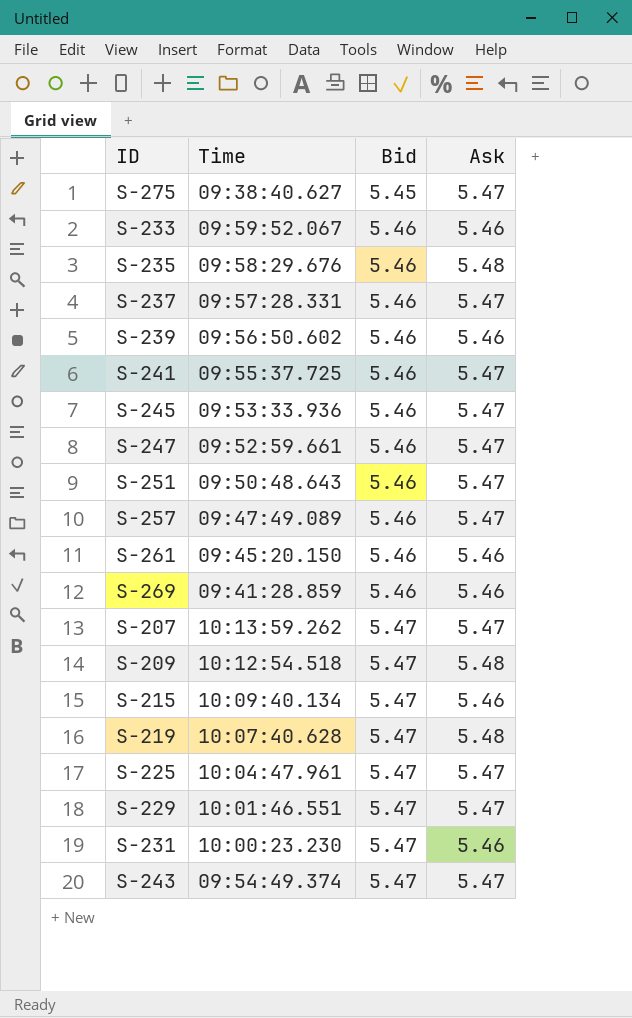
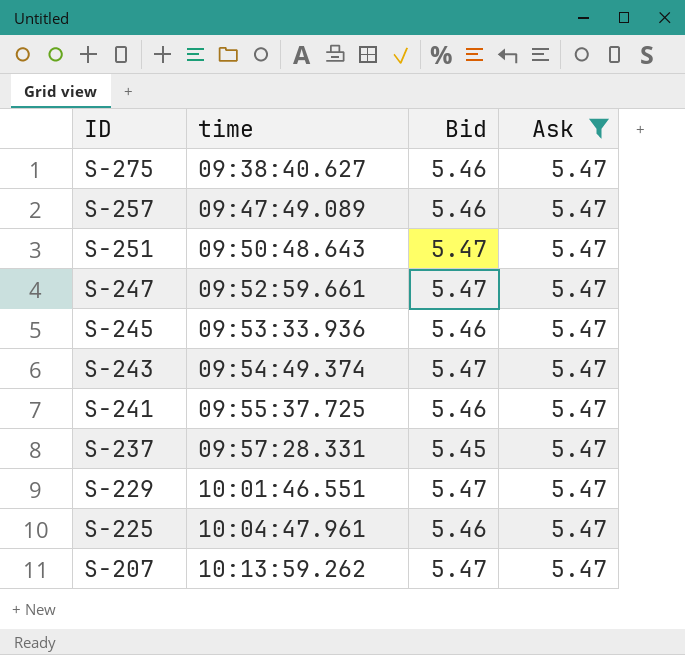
filter: none -> Ask = 5.47
row order: Bid ascending -> ID descending
column name: Time -> time
S-275 | Bid: 5.45 -> 5.46
S-251 | Bid: 5.46 -> 5.47
S-247 | Bid: 5.46 -> 5.47
S-237 | Bid: 5.46 -> 5.45
S-225 | Bid: 5.47 -> 5.46

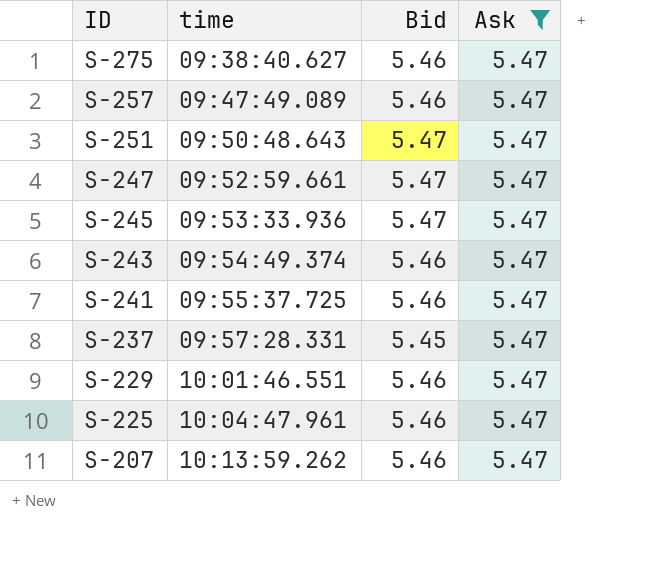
S-245 | Bid: 5.46 -> 5.47
S-243 | Bid: 5.47 -> 5.46
S-229 | Bid: 5.47 -> 5.46
S-207 | Bid: 5.47 -> 5.46

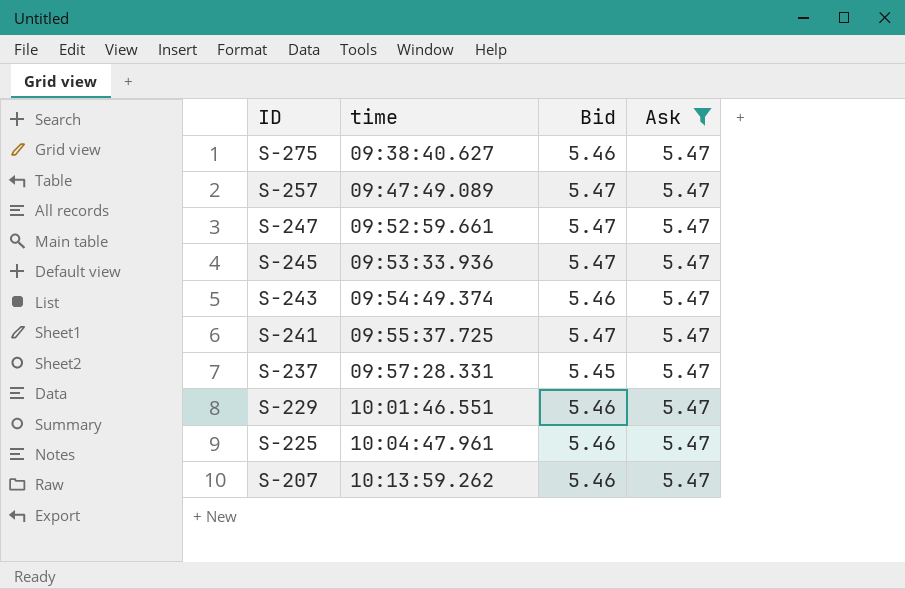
row S-251: 09:50:48.643 | 5.47 | 5.47 -> none
S-257 | Bid: 5.46 -> 5.47
S-241 | Bid: 5.46 -> 5.47

